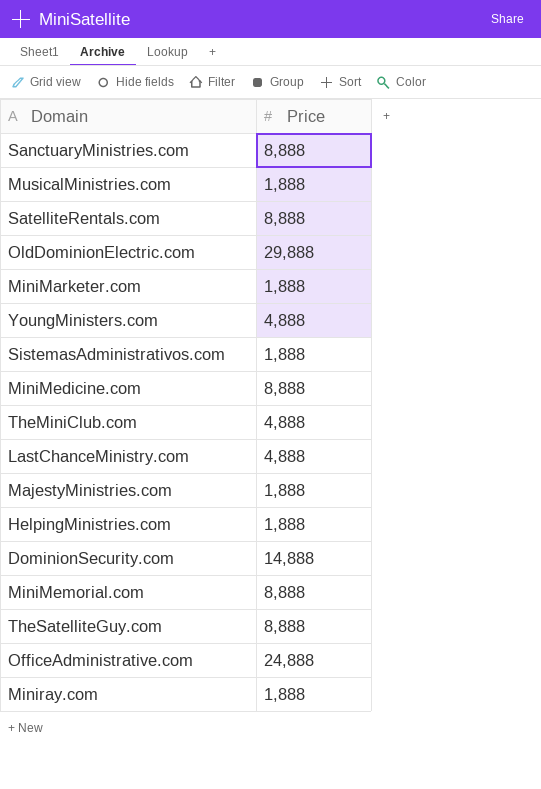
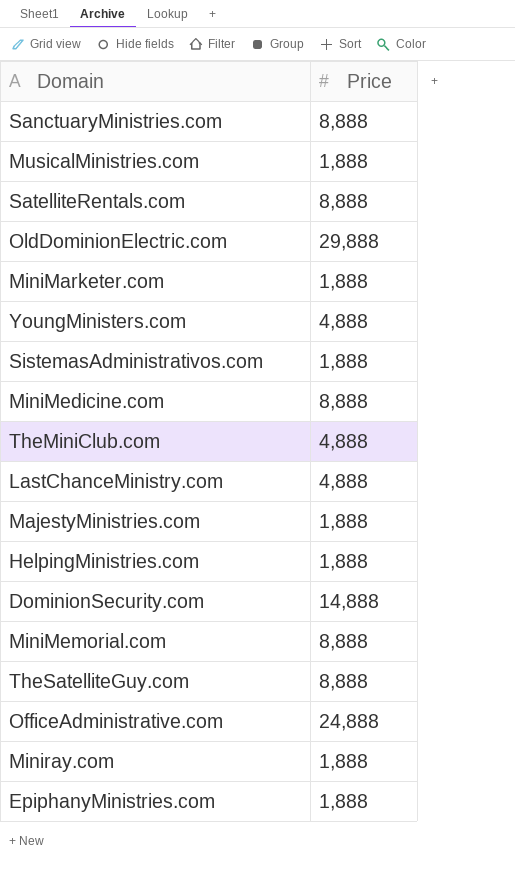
row EpiphanyMinistries.com: none -> 1,888

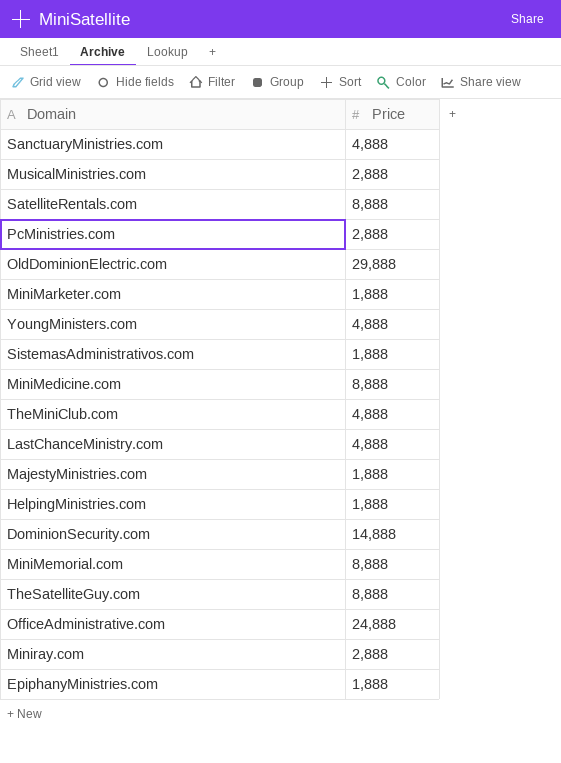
SanctuaryMinistries.com | Price: 8,888 -> 4,888
MusicalMinistries.com | Price: 1,888 -> 2,888
row PcMinistries.com: none -> 2,888
Miniray.com | Price: 1,888 -> 2,888

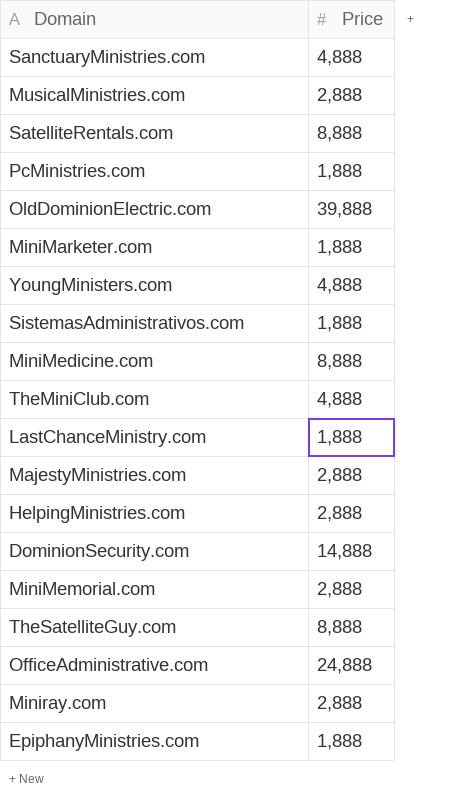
PcMinistries.com | Price: 2,888 -> 1,888
OldDominionElectric.com | Price: 29,888 -> 39,888
LastChanceMinistry.com | Price: 4,888 -> 1,888
MajestyMinistries.com | Price: 1,888 -> 2,888
HelpingMinistries.com | Price: 1,888 -> 2,888
MiniMemorial.com | Price: 8,888 -> 2,888

